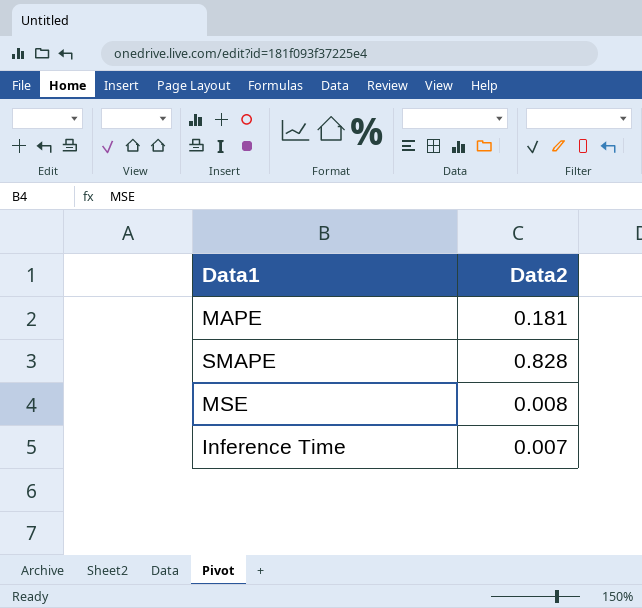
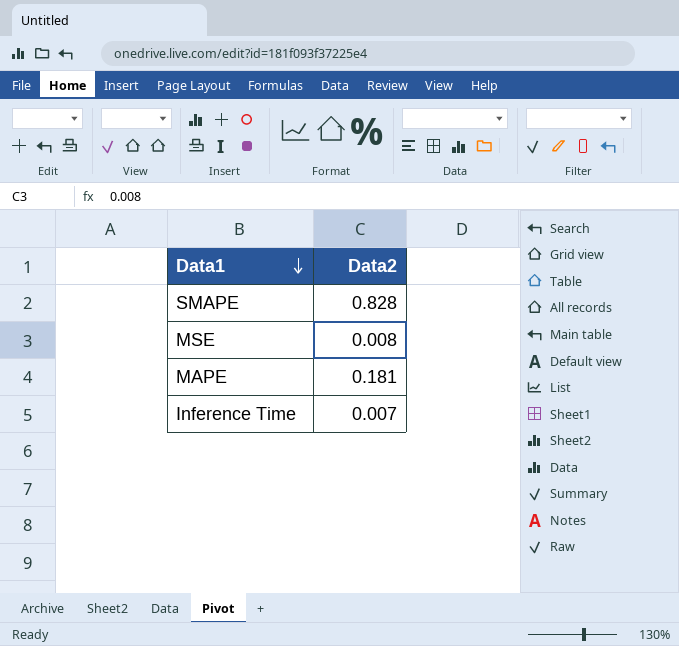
row order: none -> Data1 descending

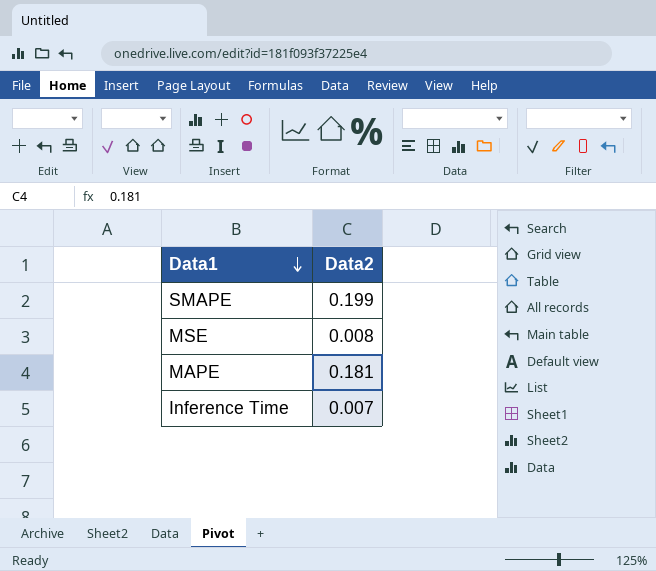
SMAPE | Data2: 0.828 -> 0.199

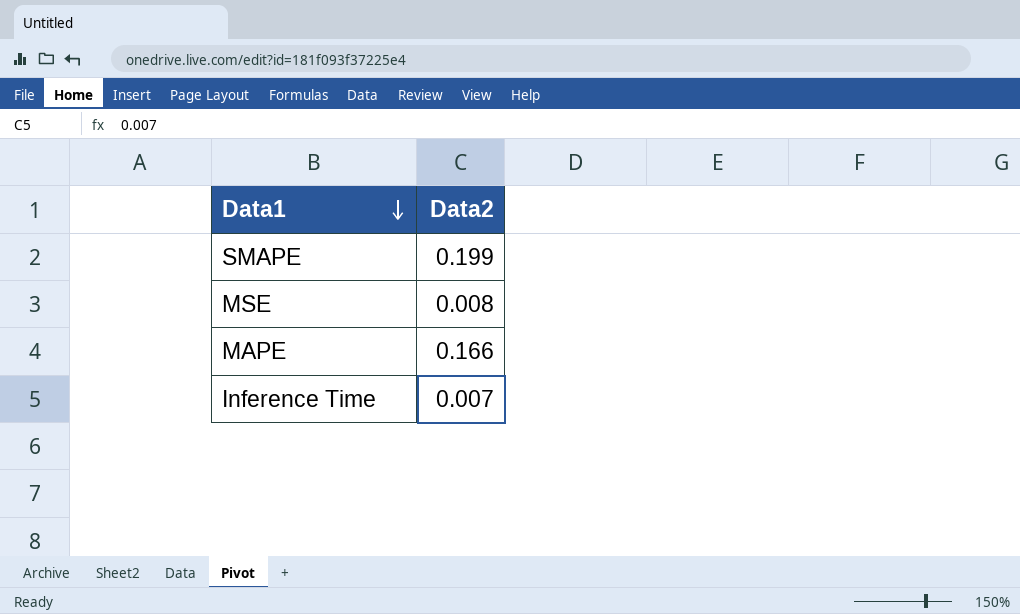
MAPE | Data2: 0.181 -> 0.166

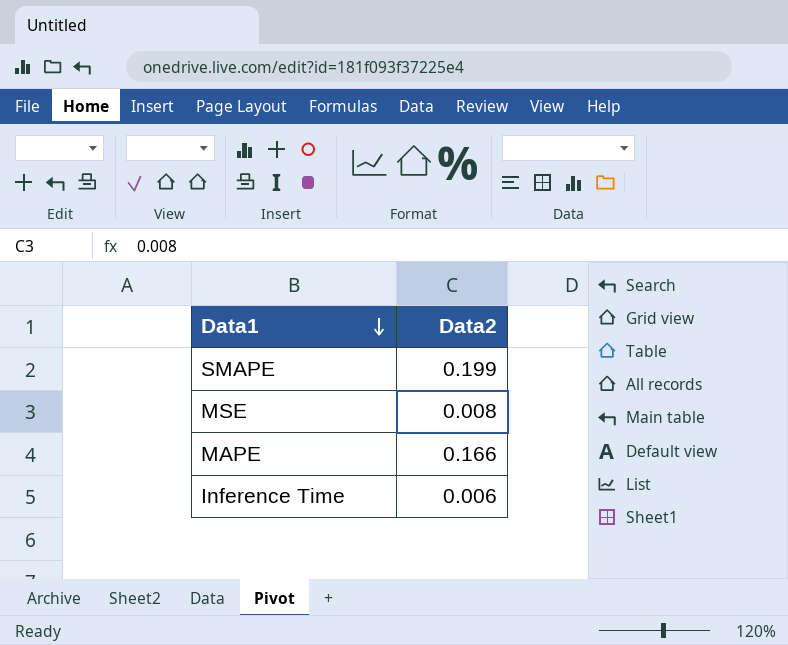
Inference Time | Data2: 0.007 -> 0.006

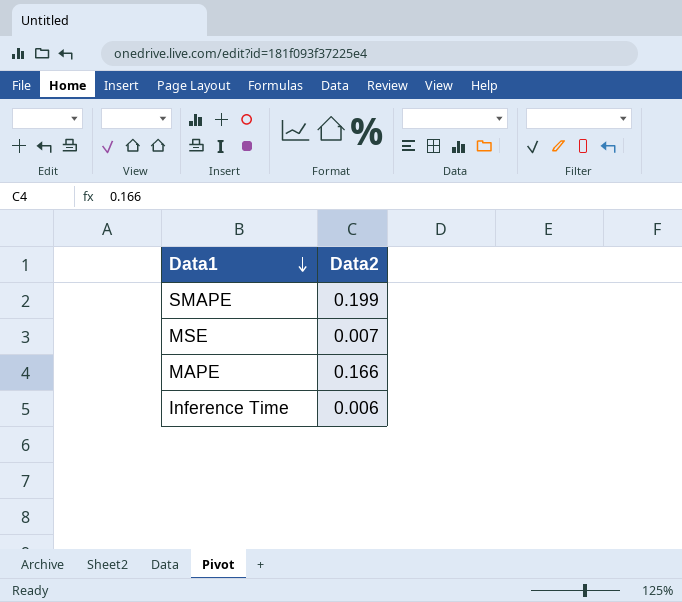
MSE | Data2: 0.008 -> 0.007

